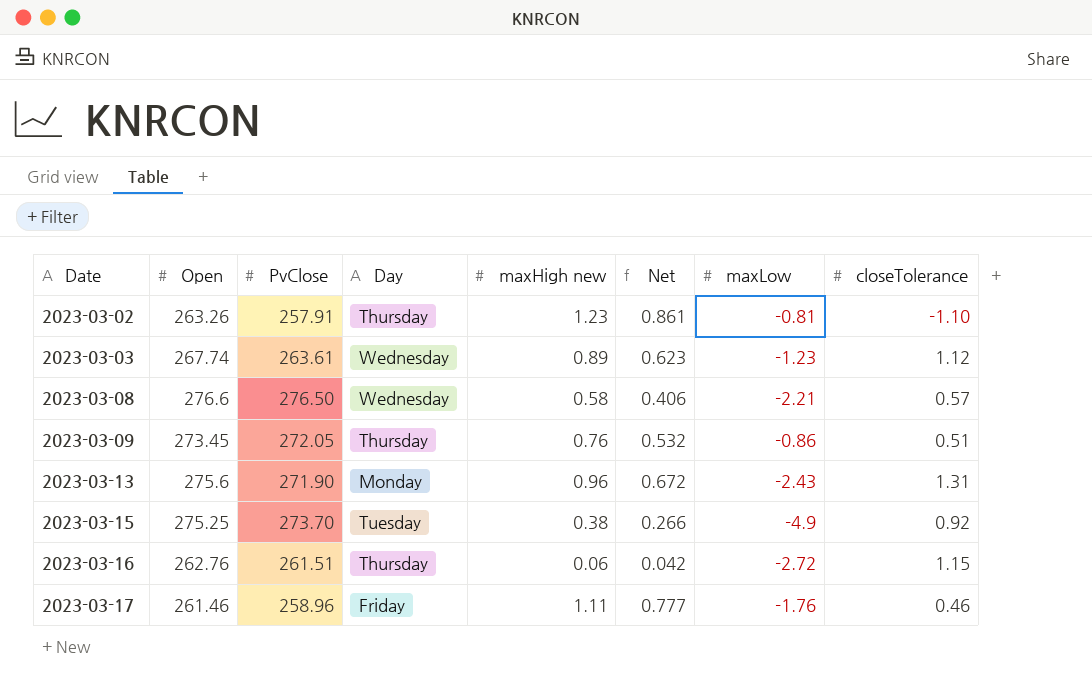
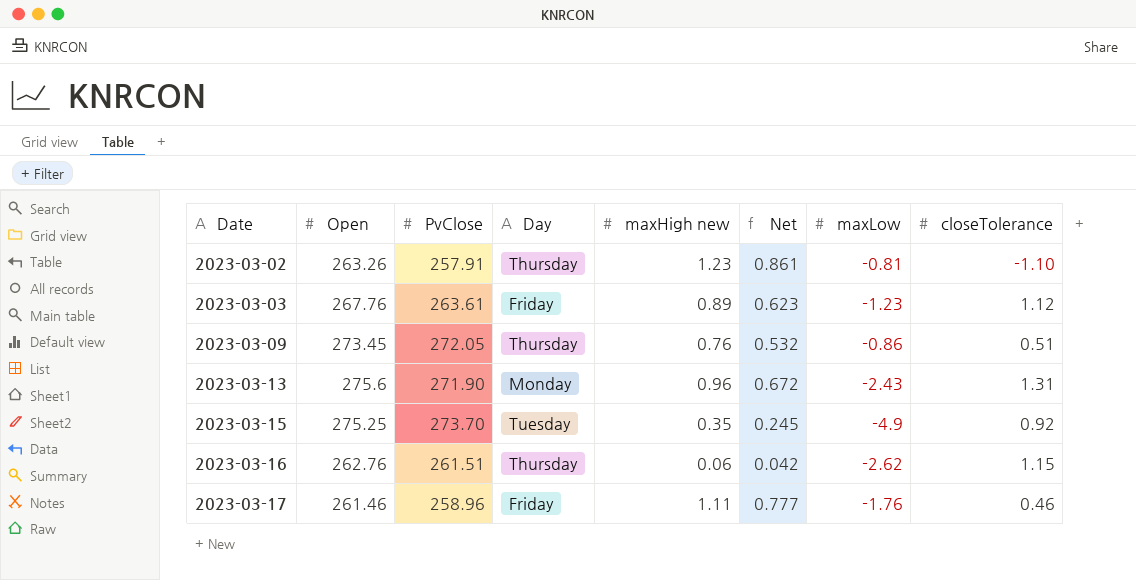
row 2023-03-08: 276.6 | 276.50 | Wednesday | 0.58 | 0.406 | -2.21 | 0.57 -> none
2023-03-03 | Open: 267.74 -> 267.76
2023-03-03 | Day: Wednesday -> Friday
2023-03-15 | maxHigh new: 0.38 -> 0.35
2023-03-15 | Net: 0.266 -> 0.245
2023-03-16 | maxLow: -2.72 -> -2.62

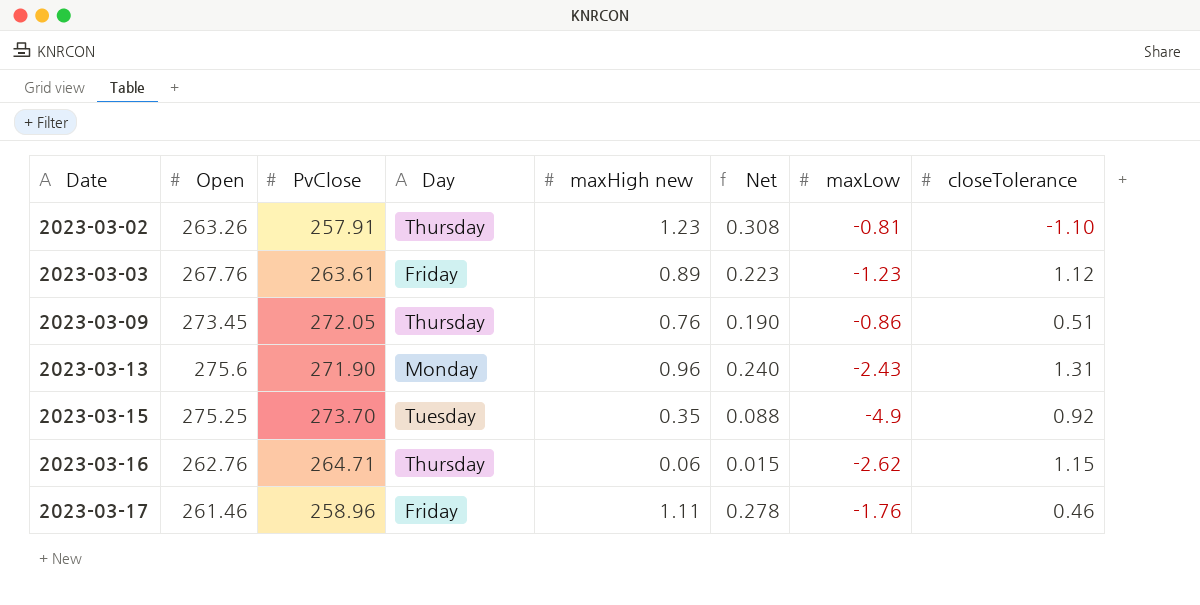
column Net | formula: [maxHigh new] * 0.7 -> [maxHigh new] * 0.25
2023-03-16 | PvClose: 261.51 -> 264.71

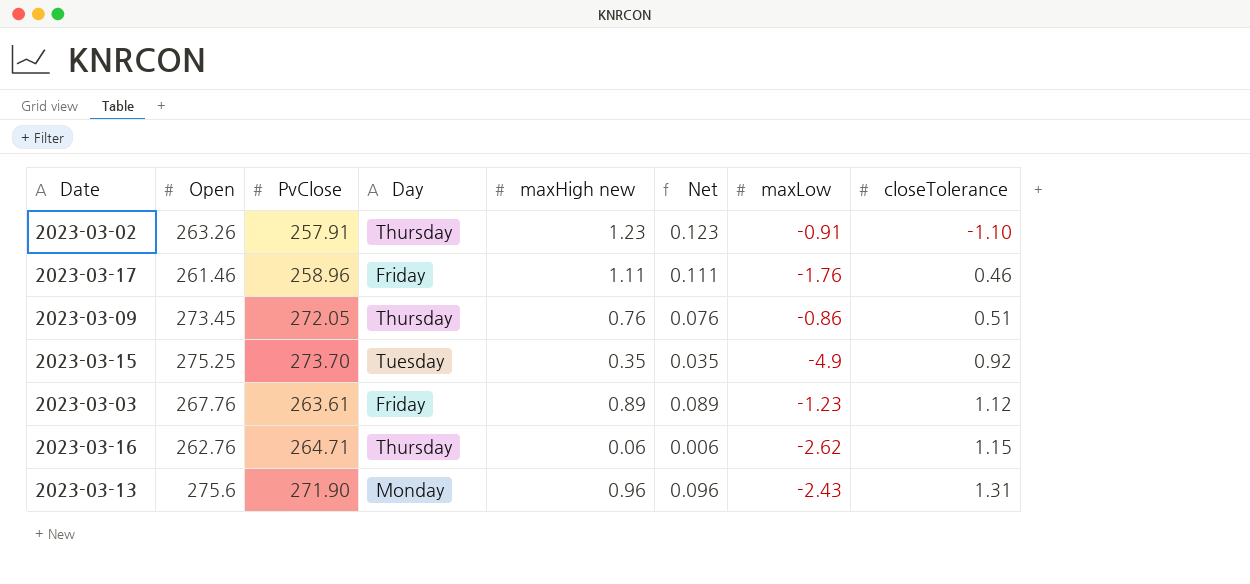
row order: Date ascending -> closeTolerance ascending
column Net | formula: [maxHigh new] * 0.25 -> [maxHigh new] * 0.1
2023-03-02 | maxLow: -0.81 -> -0.91

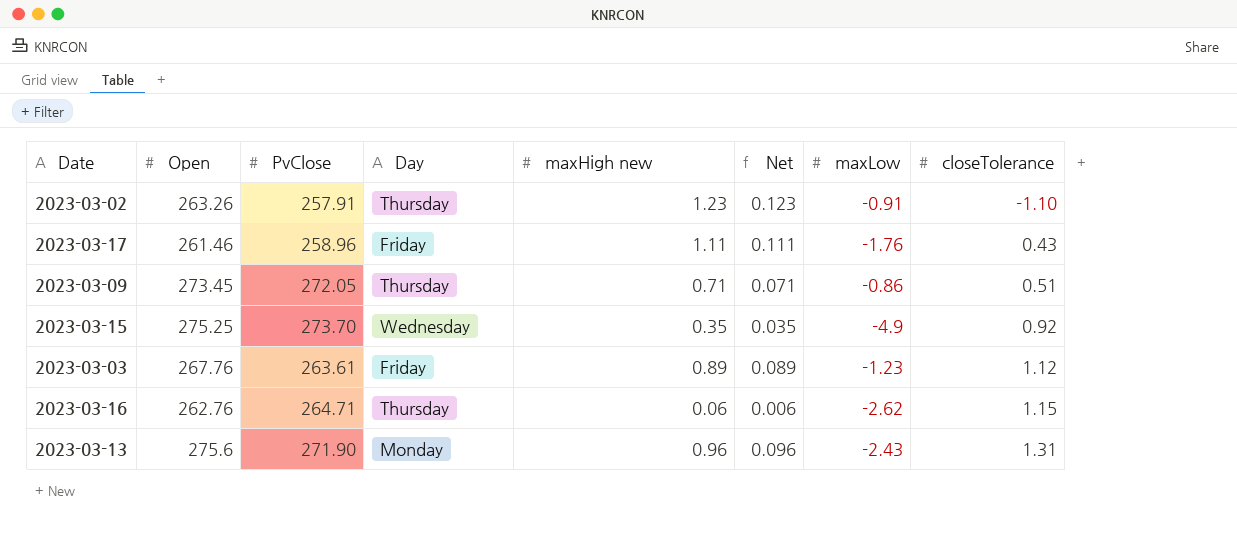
2023-03-17 | closeTolerance: 0.46 -> 0.43
2023-03-09 | maxHigh new: 0.76 -> 0.71
2023-03-09 | Net: 0.076 -> 0.071
2023-03-15 | Day: Tuesday -> Wednesday

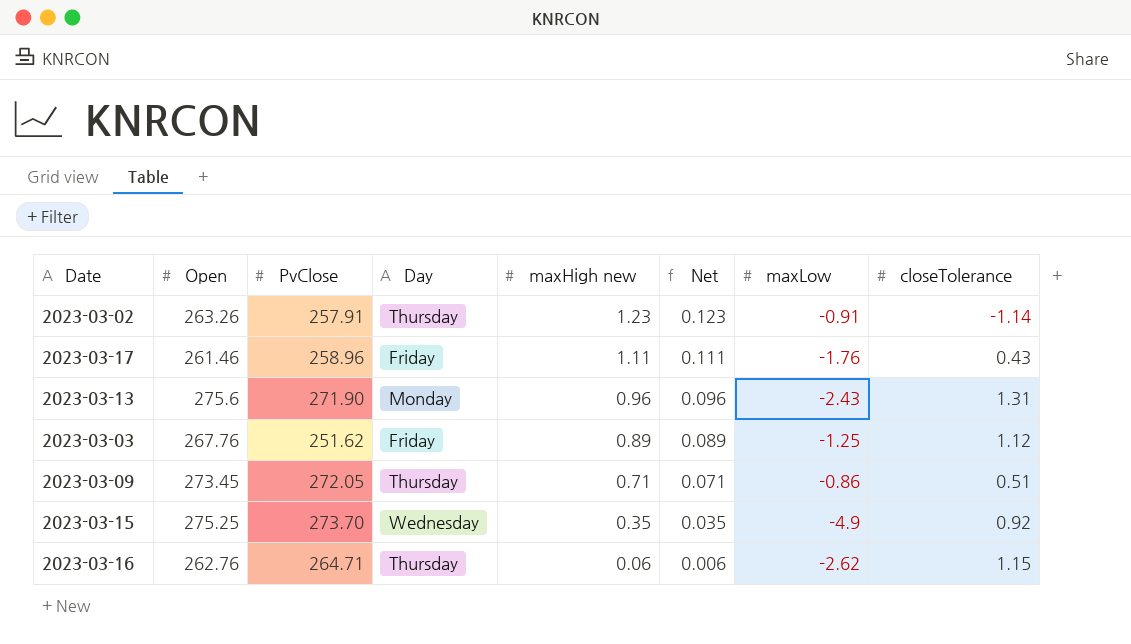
row order: closeTolerance ascending -> maxHigh new descending
2023-03-02 | closeTolerance: -1.10 -> -1.14
2023-03-03 | PvClose: 263.61 -> 251.62
2023-03-03 | maxLow: -1.23 -> -1.25

